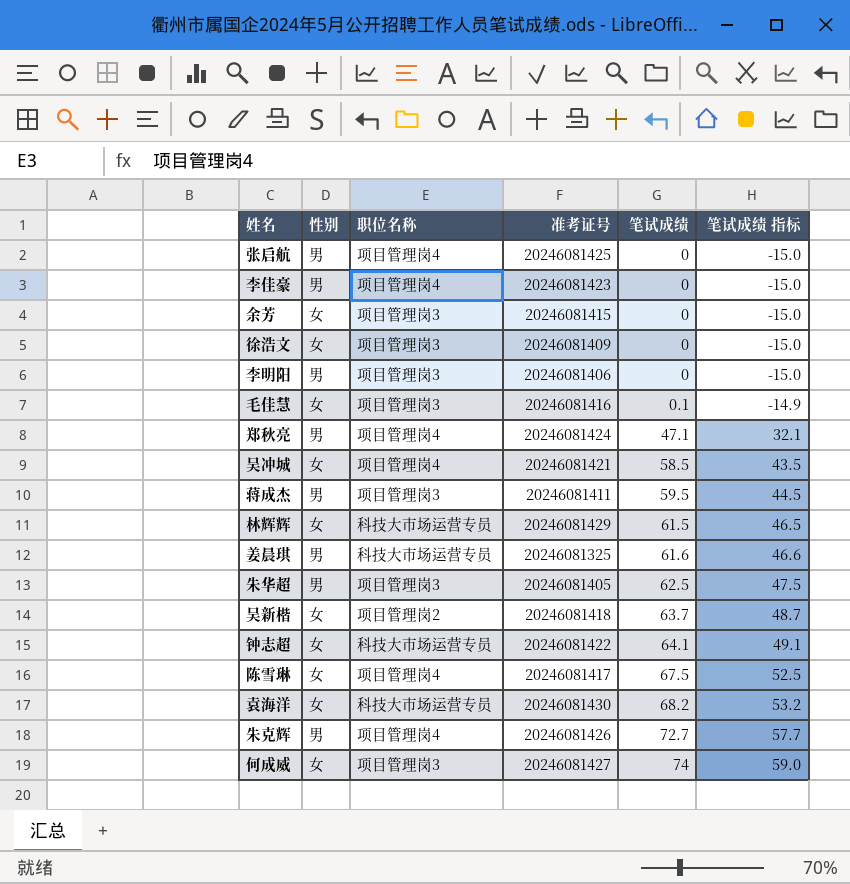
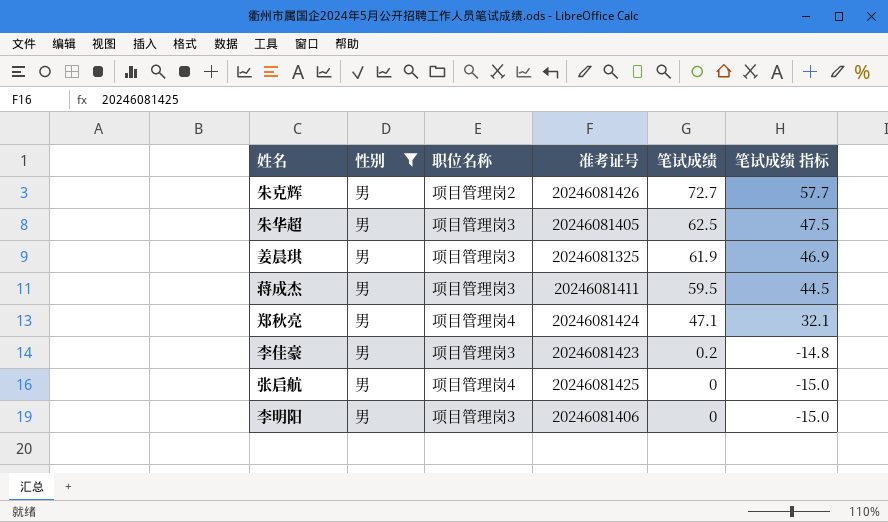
filter: none -> 性别 = 男
row order: 笔试成绩 ascending -> 笔试成绩 descending
朱克辉 | 职位名称: 项目管理岗4 -> 项目管理岗2
姜晨琪 | 职位名称: 科技大市场运营专员 -> 项目管理岗3
姜晨琪 | 笔试成绩: 61.6 -> 61.9
姜晨琪 | 笔试成绩 指标: 46.6 -> 46.9
李佳豪 | 职位名称: 项目管理岗4 -> 项目管理岗3
李佳豪 | 笔试成绩: 0 -> 0.2
李佳豪 | 笔试成绩 指标: -15.0 -> -14.8

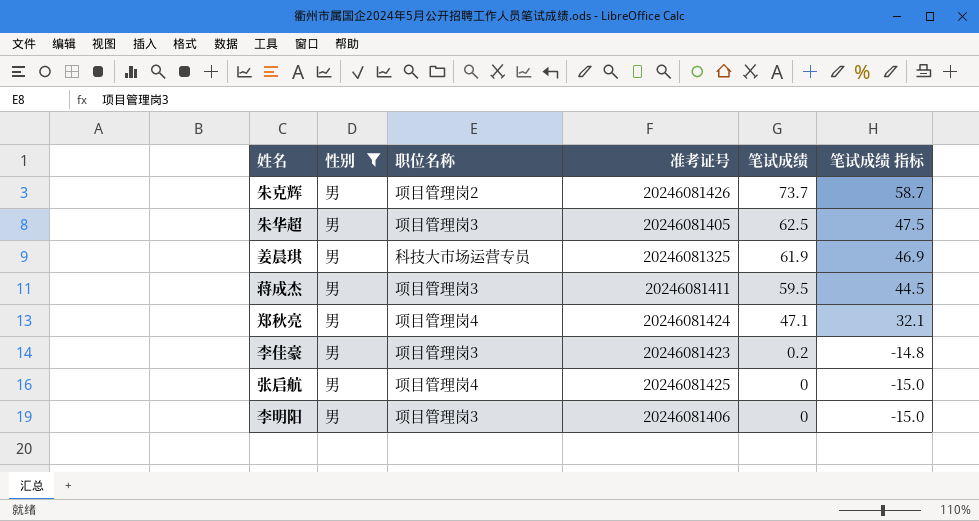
朱克辉 | 笔试成绩: 72.7 -> 73.7
朱克辉 | 笔试成绩 指标: 57.7 -> 58.7
姜晨琪 | 职位名称: 项目管理岗3 -> 科技大市场运营专员

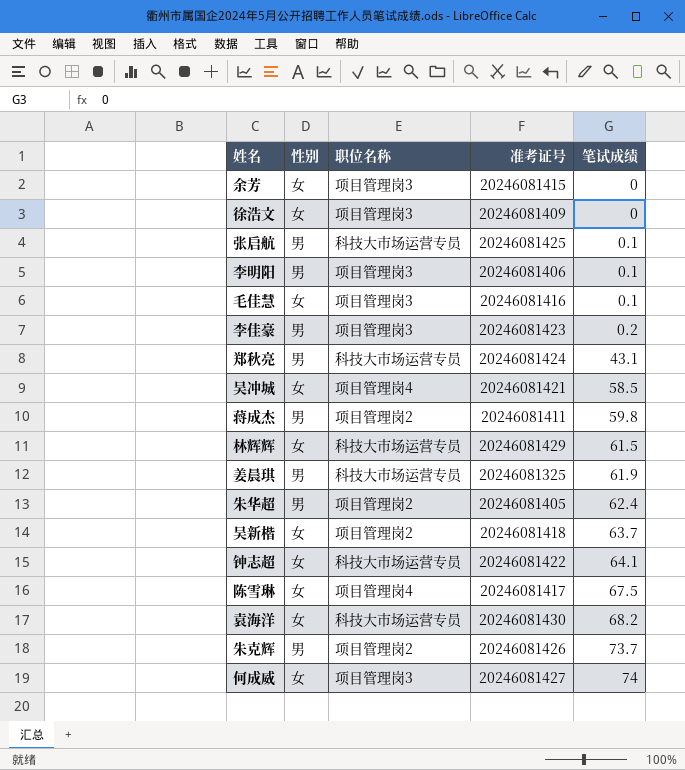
filter: 性别 = 男 -> none
row order: 笔试成绩 descending -> 笔试成绩 ascending
column 笔试成绩 指标 | formula: [笔试成绩] - 15 -> none
张启航 | 职位名称: 项目管理岗4 -> 科技大市场运营专员
张启航 | 笔试成绩: 0 -> 0.1
李明阳 | 笔试成绩: 0 -> 0.1
郑秋亮 | 职位名称: 项目管理岗4 -> 科技大市场运营专员
郑秋亮 | 笔试成绩: 47.1 -> 43.1
蒋成杰 | 职位名称: 项目管理岗3 -> 项目管理岗2
蒋成杰 | 笔试成绩: 59.5 -> 59.8
朱华超 | 职位名称: 项目管理岗3 -> 项目管理岗2
朱华超 | 笔试成绩: 62.5 -> 62.4

